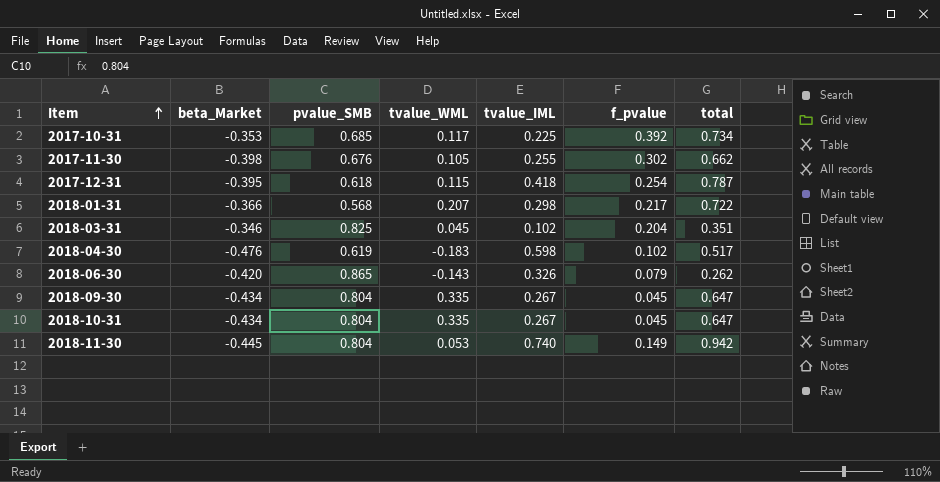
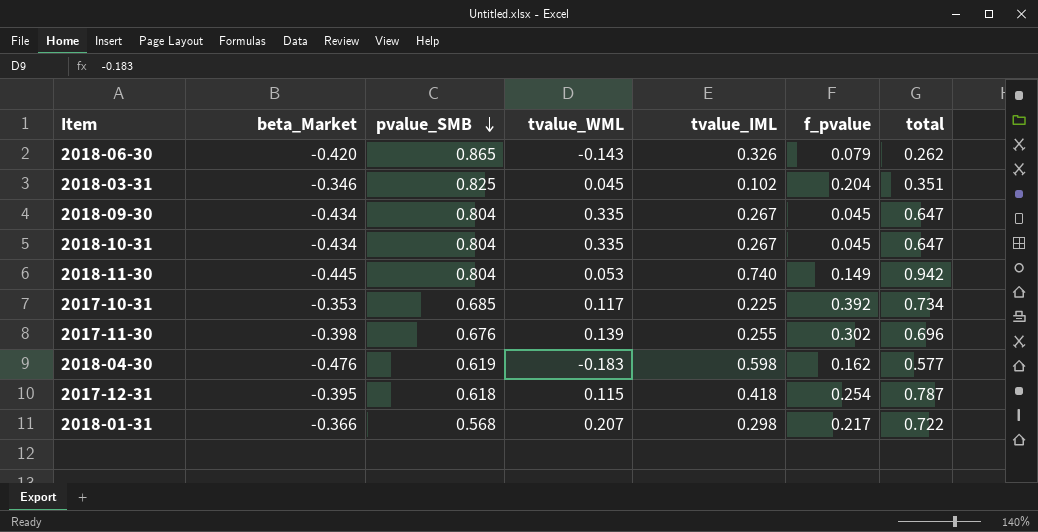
row order: Item ascending -> pvalue_SMB descending
2017-11-30 | tvalue_WML: 0.105 -> 0.139
2017-11-30 | total: 0.662 -> 0.696
2018-04-30 | f_pvalue: 0.102 -> 0.162
2018-04-30 | total: 0.517 -> 0.577

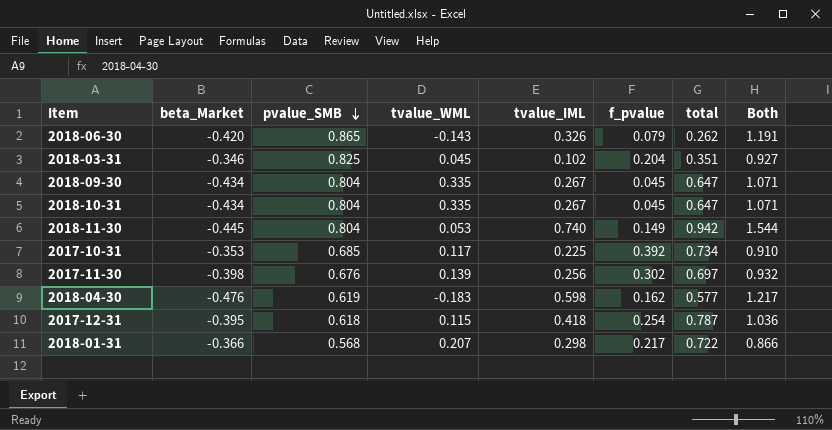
column Both | formula: none -> [pvalue_SMB] + [tvalue_IML]
2017-11-30 | tvalue_IML: 0.255 -> 0.256
2017-11-30 | total: 0.696 -> 0.697

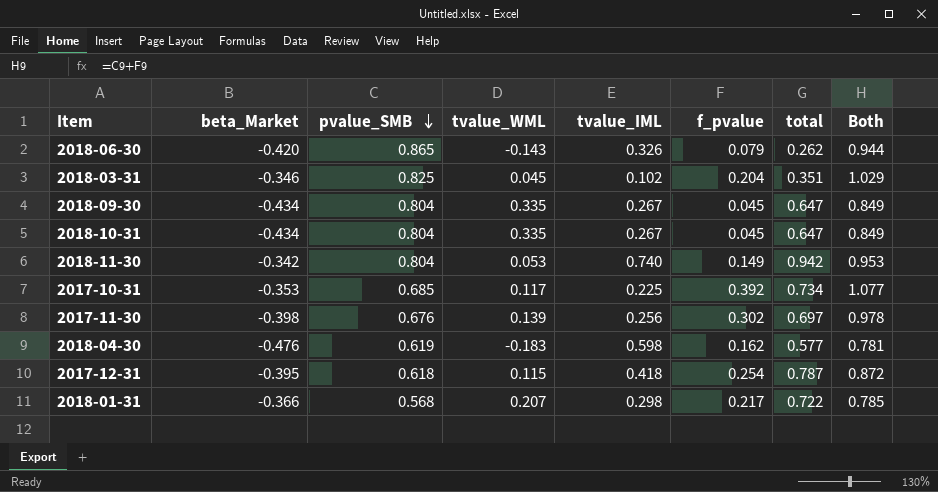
column Both | formula: [pvalue_SMB] + [tvalue_IML] -> [pvalue_SMB] + [f_pvalue]
2018-11-30 | beta_Market: -0.445 -> -0.342

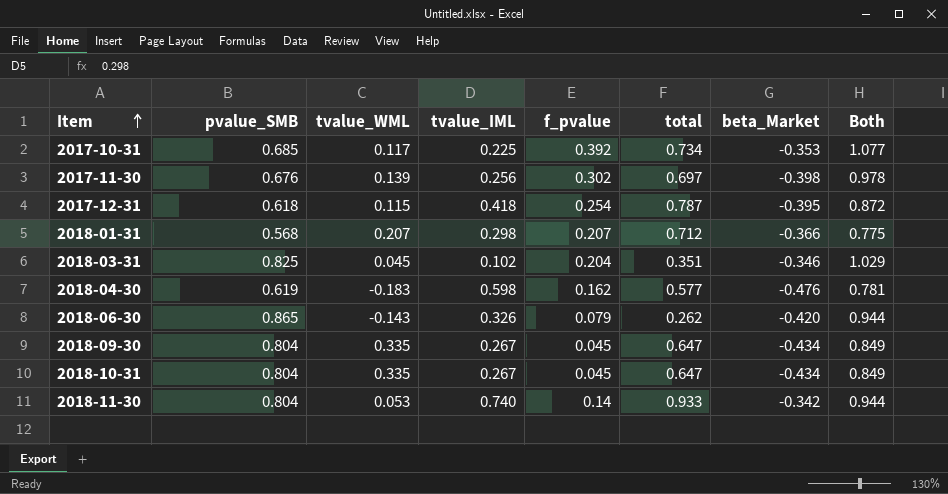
row order: pvalue_SMB descending -> Item ascending
column beta_Market | position: 2 -> 7
2018-01-31 | f_pvalue: 0.217 -> 0.207
2018-01-31 | total: 0.722 -> 0.712
2018-01-31 | Both: 0.785 -> 0.775
2018-11-30 | f_pvalue: 0.149 -> 0.14
2018-11-30 | total: 0.942 -> 0.933
2018-11-30 | Both: 0.953 -> 0.944

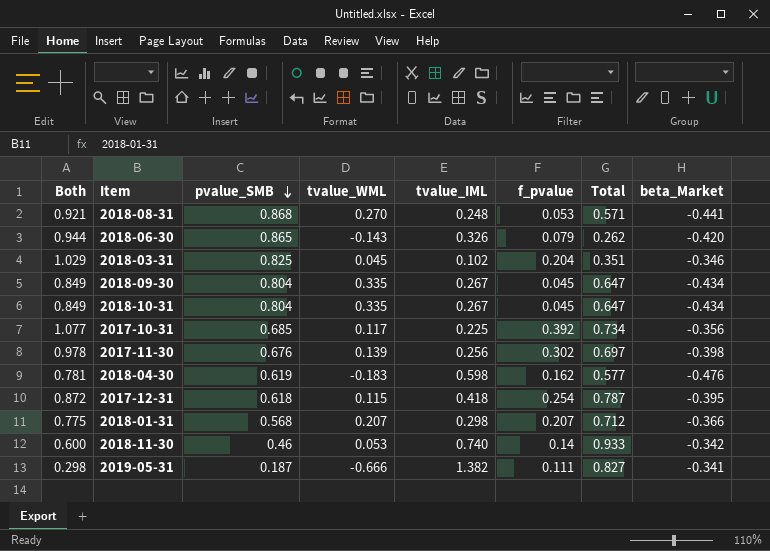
row order: Item ascending -> pvalue_SMB descending
column Both | position: 8 -> 1
column name: total -> Total
row 2018-08-31: none -> 0.921 | 0.868 | 0.270 | 0.248 | 0.053 | 0.571 | -0.441
2017-10-31 | beta_Market: -0.353 -> -0.356
2018-11-30 | Both: 0.944 -> 0.600
2018-11-30 | pvalue_SMB: 0.804 -> 0.46
row 2019-05-31: none -> 0.298 | 0.187 | -0.666 | 1.382 | 0.111 | 0.827 | -0.341

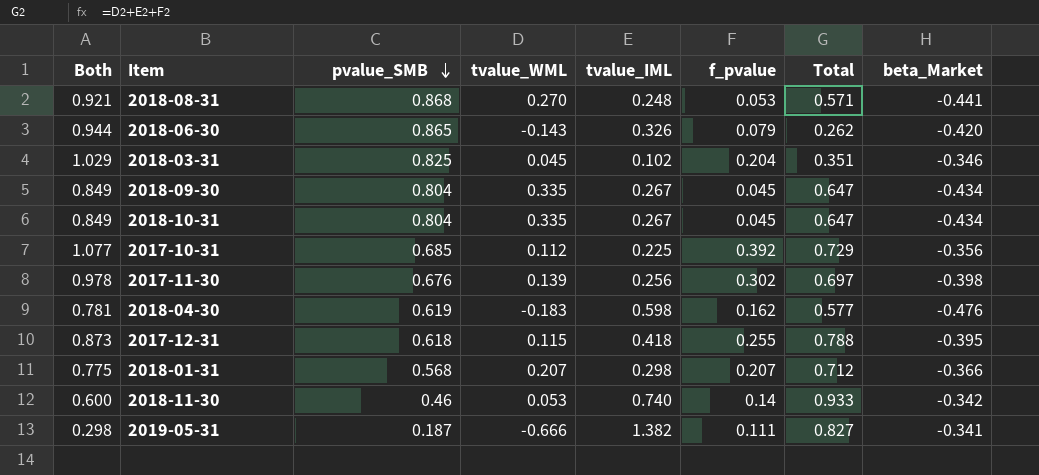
2017-10-31 | tvalue_WML: 0.117 -> 0.112
2017-10-31 | Total: 0.734 -> 0.729
2017-12-31 | Both: 0.872 -> 0.873
2017-12-31 | f_pvalue: 0.254 -> 0.255
2017-12-31 | Total: 0.787 -> 0.788

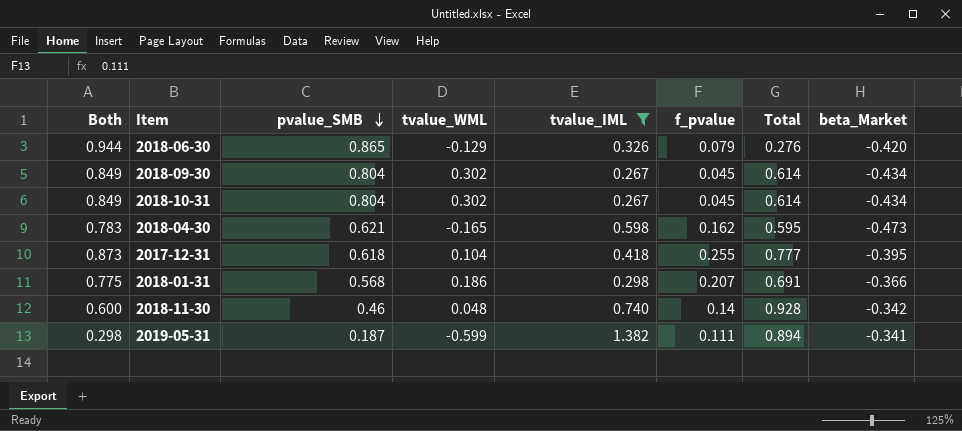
filter: none -> tvalue_IML >= 0.267
2018-06-30 | tvalue_WML: -0.143 -> -0.129
2018-06-30 | Total: 0.262 -> 0.276
2018-09-30 | tvalue_WML: 0.335 -> 0.302
2018-09-30 | Total: 0.647 -> 0.614
2018-10-31 | tvalue_WML: 0.335 -> 0.302
2018-10-31 | Total: 0.647 -> 0.614
2018-04-30 | Both: 0.781 -> 0.783
2018-04-30 | pvalue_SMB: 0.619 -> 0.621
2018-04-30 | tvalue_WML: -0.183 -> -0.165
2018-04-30 | Total: 0.577 -> 0.595
2018-04-30 | beta_Market: -0.476 -> -0.473
2017-12-31 | tvalue_WML: 0.115 -> 0.104
2017-12-31 | Total: 0.788 -> 0.777
2018-01-31 | tvalue_WML: 0.207 -> 0.186
2018-01-31 | Total: 0.712 -> 0.691
2018-11-30 | tvalue_WML: 0.053 -> 0.048
2018-11-30 | Total: 0.933 -> 0.928
2019-05-31 | tvalue_WML: -0.666 -> -0.599
2019-05-31 | Total: 0.827 -> 0.894

